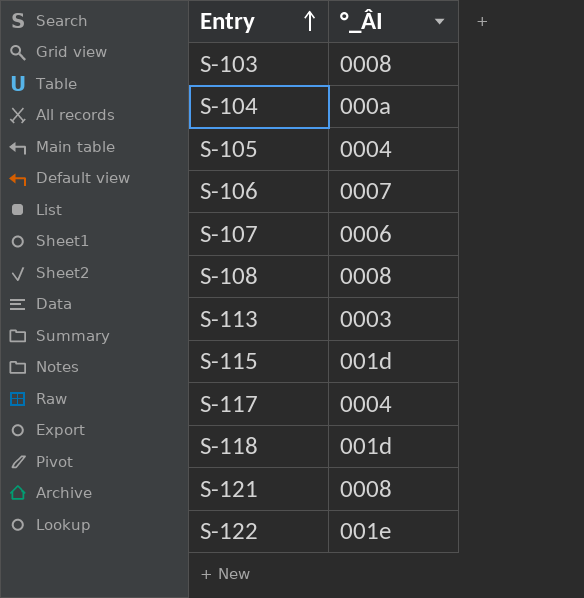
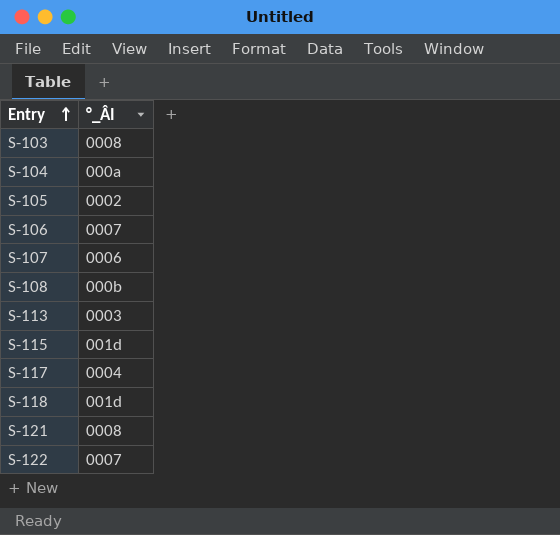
S-105 | °_ÂI: 0004 -> 0002
S-108 | °_ÂI: 0008 -> 000b
S-122 | °_ÂI: 001e -> 0007

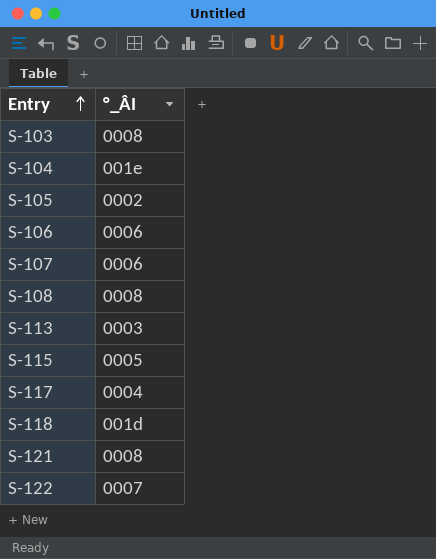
S-104 | °_ÂI: 000a -> 001e
S-106 | °_ÂI: 0007 -> 0006
S-108 | °_ÂI: 000b -> 0008
S-115 | °_ÂI: 001d -> 0005

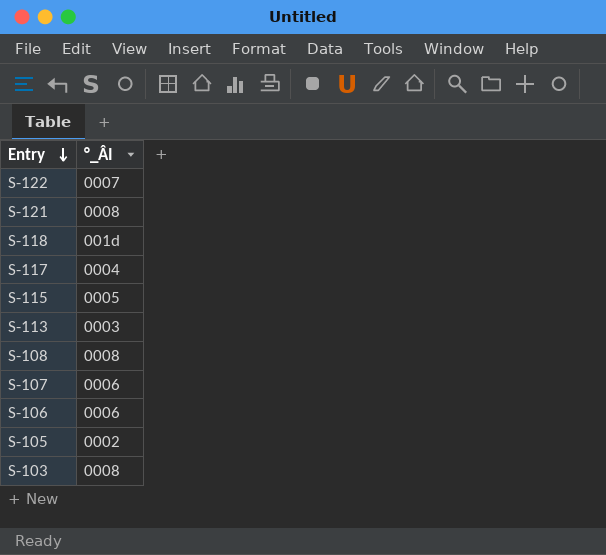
row order: Entry ascending -> Entry descending
row S-104: 001e -> none

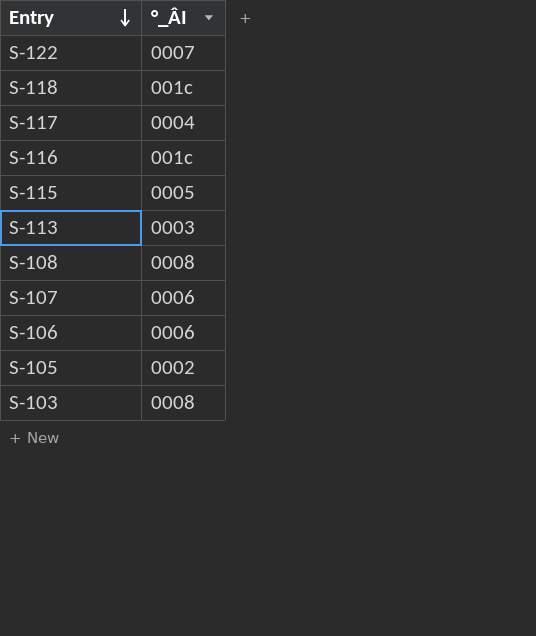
row S-121: 0008 -> none
S-118 | °_ÂI: 001d -> 001c
row S-116: none -> 001c

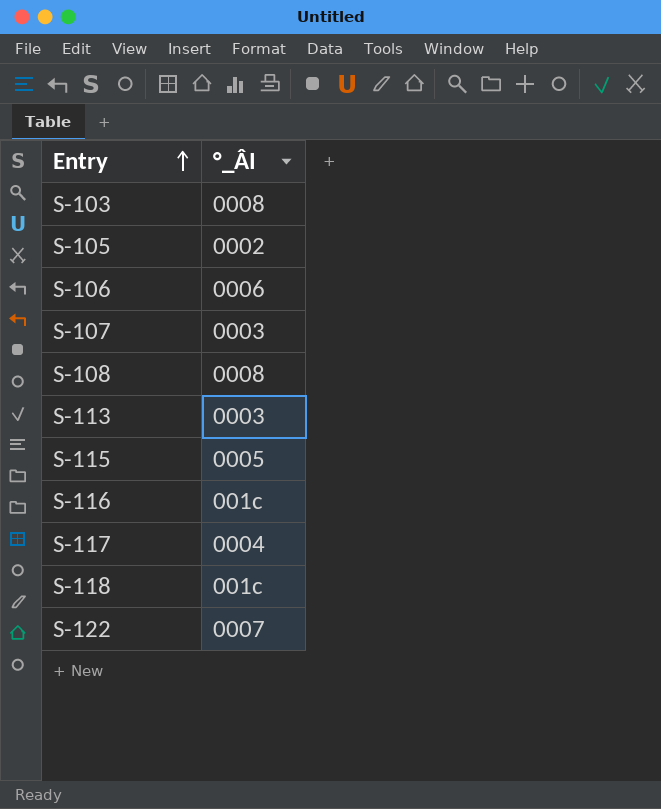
row order: Entry descending -> Entry ascending
S-107 | °_ÂI: 0006 -> 0003

